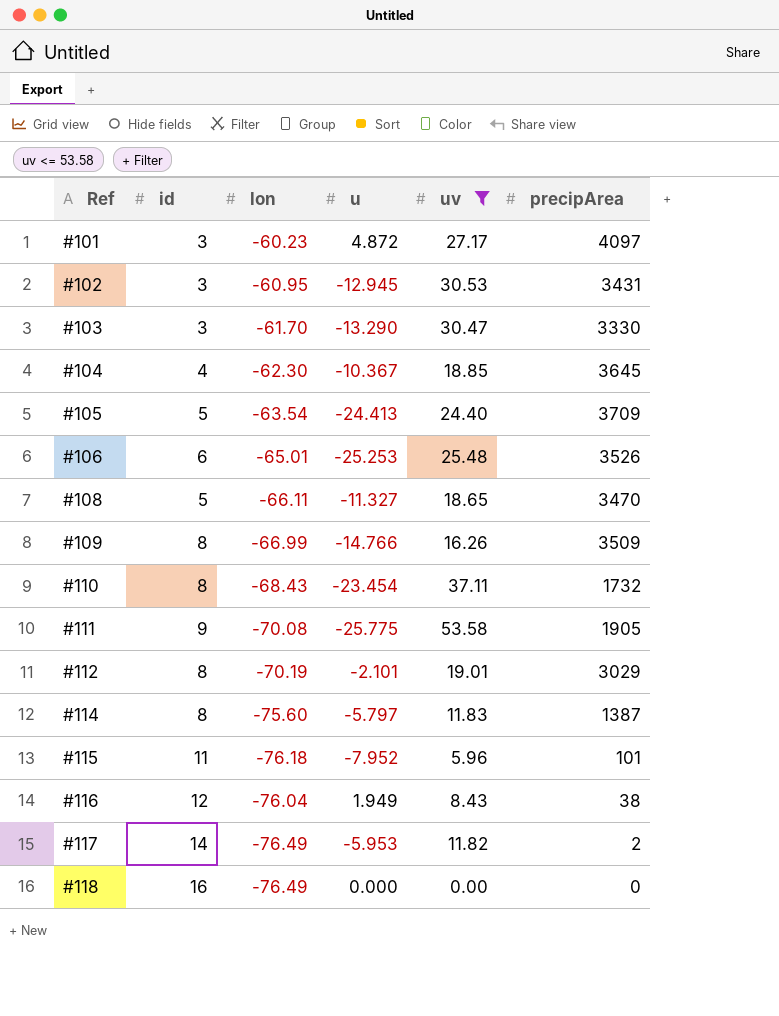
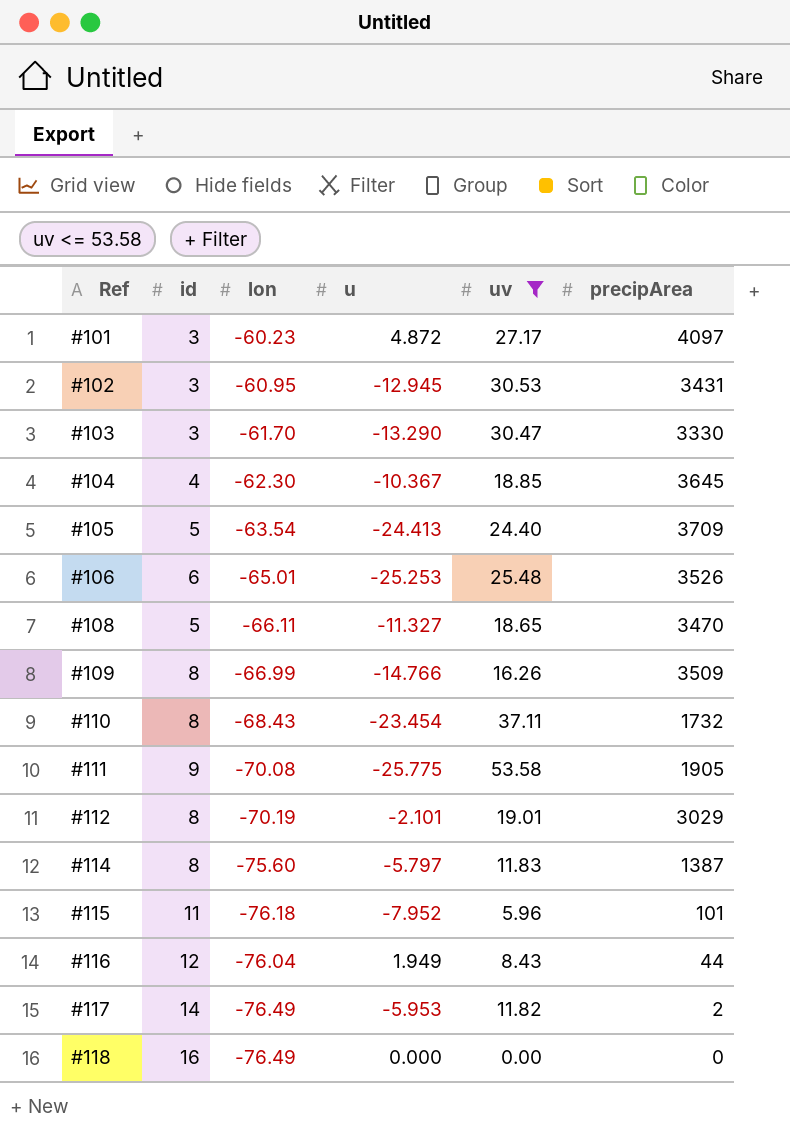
#116 | precipArea: 38 -> 44

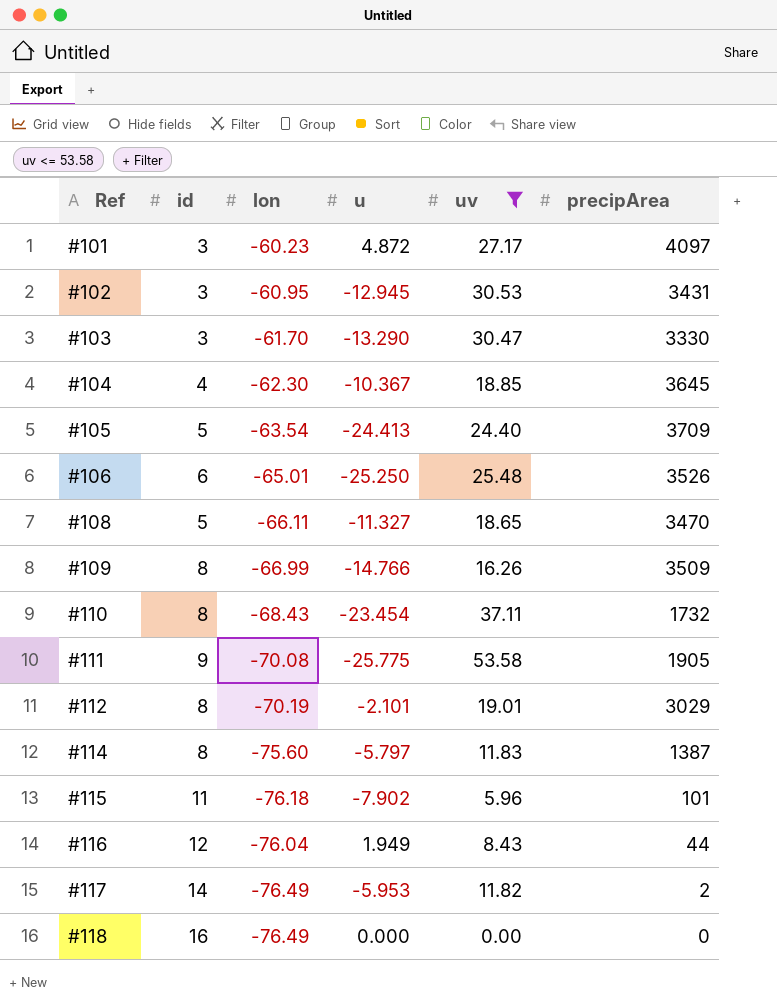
#106 | u: -25.253 -> -25.250
#115 | u: -7.952 -> -7.902

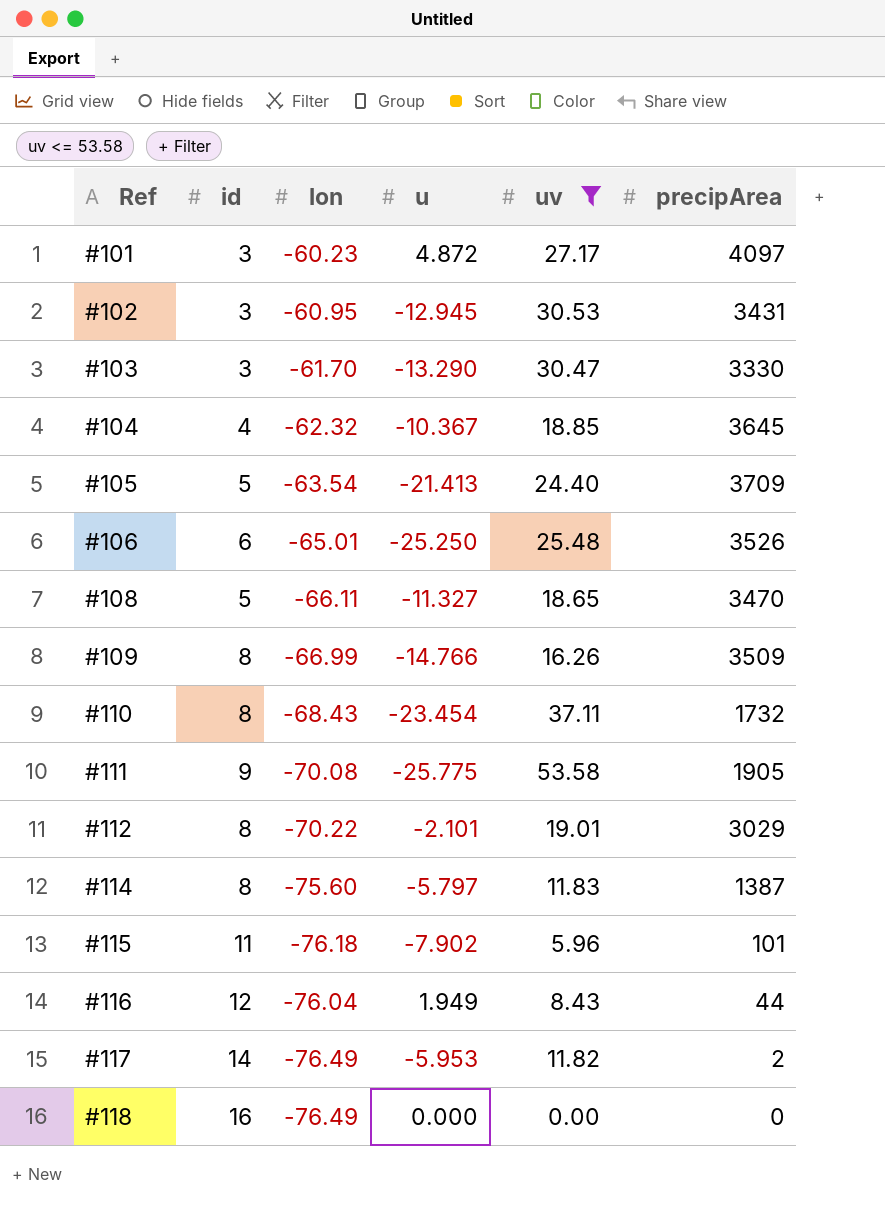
#104 | lon: -62.30 -> -62.32
#105 | u: -24.413 -> -21.413
#112 | lon: -70.19 -> -70.22

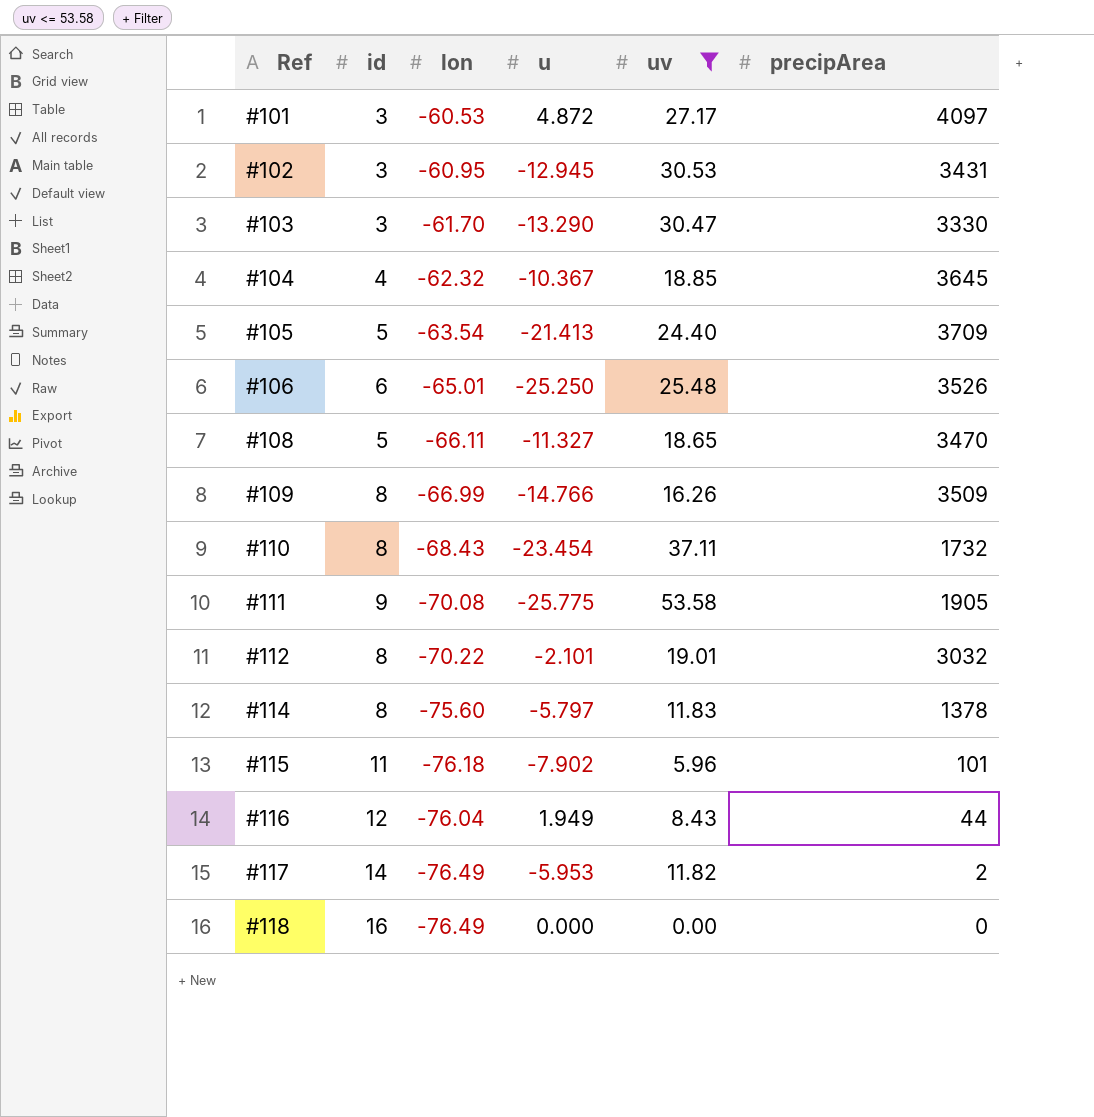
#101 | lon: -60.23 -> -60.53
#112 | precipArea: 3029 -> 3032
#114 | precipArea: 1387 -> 1378

